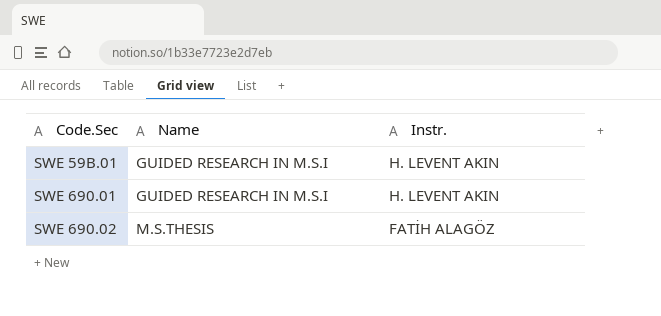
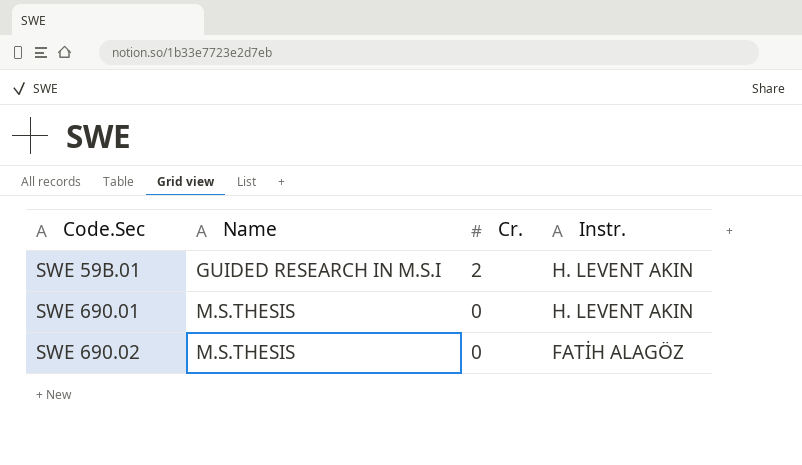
column Cr. | position: none -> 3
SWE 690.01 | Name: GUIDED RESEARCH IN M.S.I -> M.S.THESIS

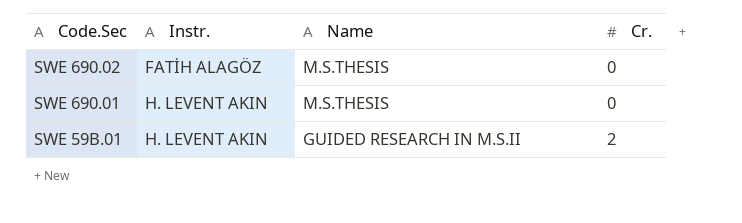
row order: Code.Sec ascending -> Code.Sec descending
column Instr. | position: 4 -> 2
SWE 59B.01 | Name: GUIDED RESEARCH IN M.S.I -> GUIDED RESEARCH IN M.S.II

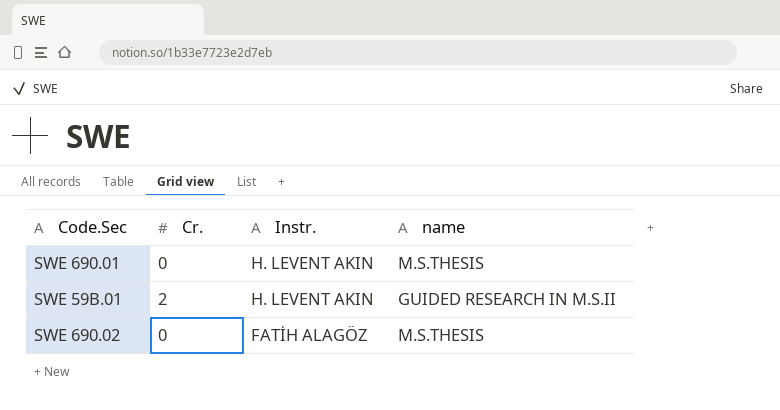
row order: Code.Sec descending -> Instr. descending
column Cr. | position: 4 -> 2
column name: Name -> name

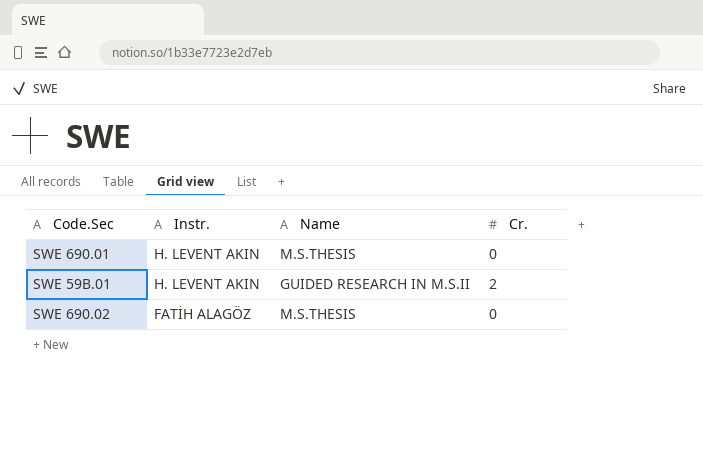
column name: name -> Name
column Cr. | position: 2 -> 4

